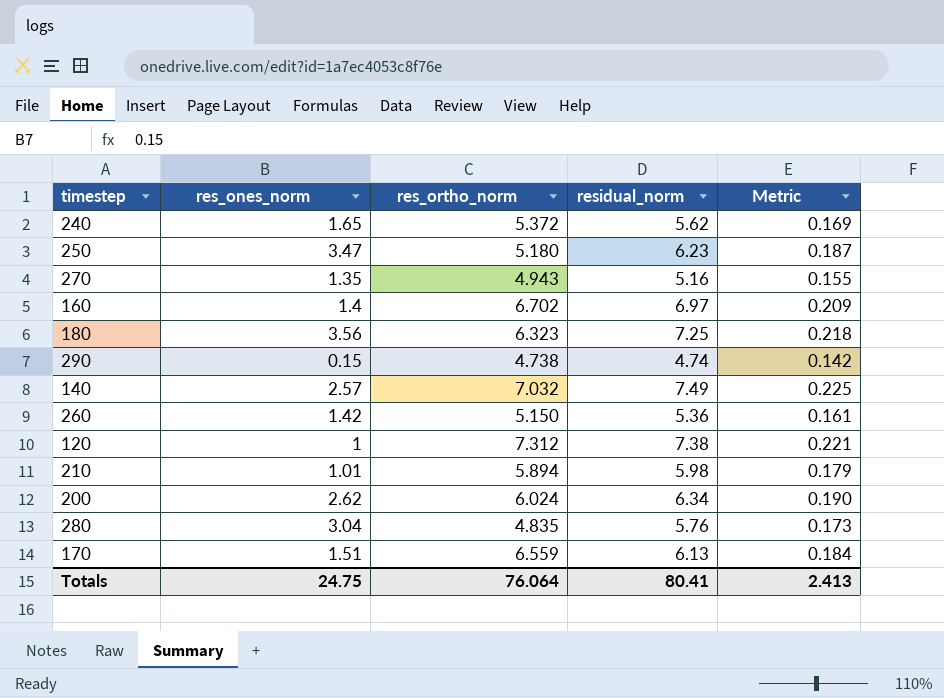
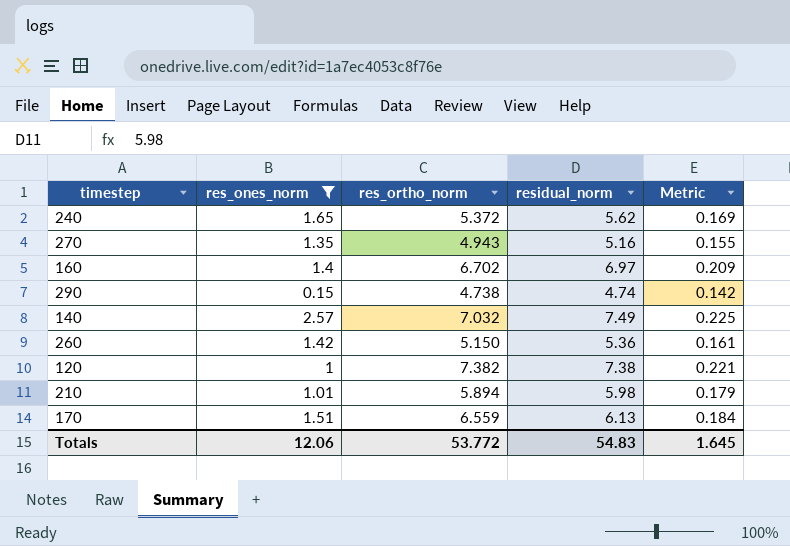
filter: none -> res_ones_norm <= 2.57
120 | res_ortho_norm: 7.312 -> 7.382
Totals | res_ones_norm: 24.75 -> 12.06
Totals | res_ortho_norm: 76.064 -> 53.772
Totals | residual_norm: 80.41 -> 54.83
Totals | Metric: 2.413 -> 1.645

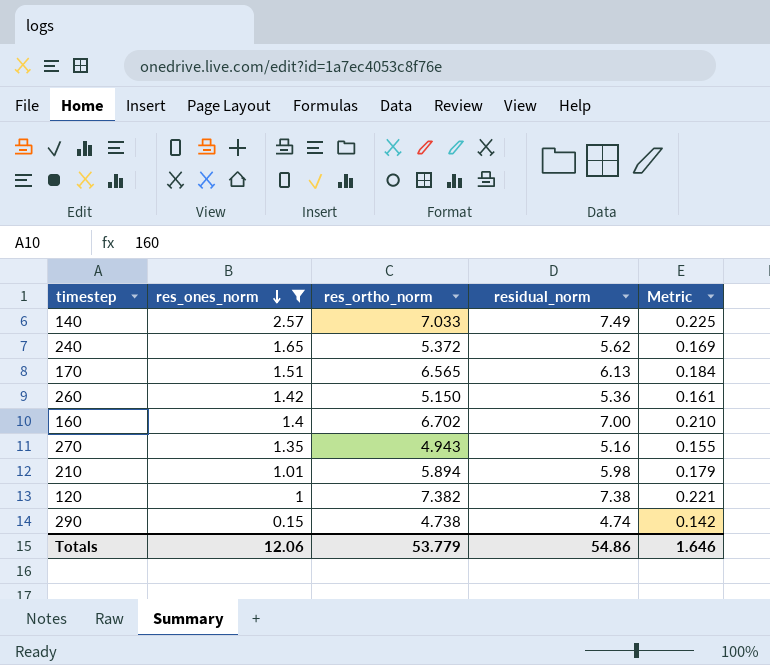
row order: none -> res_ones_norm descending
140 | res_ortho_norm: 7.032 -> 7.033
170 | res_ortho_norm: 6.559 -> 6.565
160 | residual_norm: 6.97 -> 7.00
160 | Metric: 0.209 -> 0.210
Totals | res_ortho_norm: 53.772 -> 53.779
Totals | residual_norm: 54.83 -> 54.86
Totals | Metric: 1.645 -> 1.646

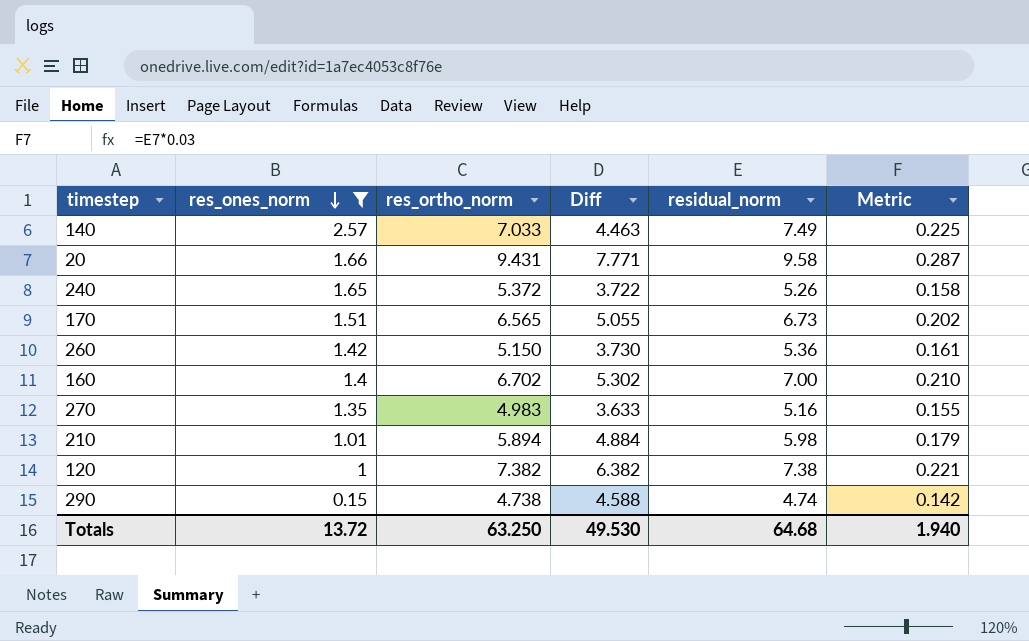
column Diff | formula: none -> [res_ortho_norm] - [res_ones_norm]
row 20: none -> 1.66 | 9.431 | 7.771 | 9.58 | 0.287
240 | residual_norm: 5.62 -> 5.26
240 | Metric: 0.169 -> 0.158
170 | residual_norm: 6.13 -> 6.73
170 | Metric: 0.184 -> 0.202
270 | res_ortho_norm: 4.943 -> 4.983
Totals | res_ones_norm: 12.06 -> 13.72
Totals | res_ortho_norm: 53.779 -> 63.250
Totals | residual_norm: 54.86 -> 64.68
Totals | Metric: 1.646 -> 1.940

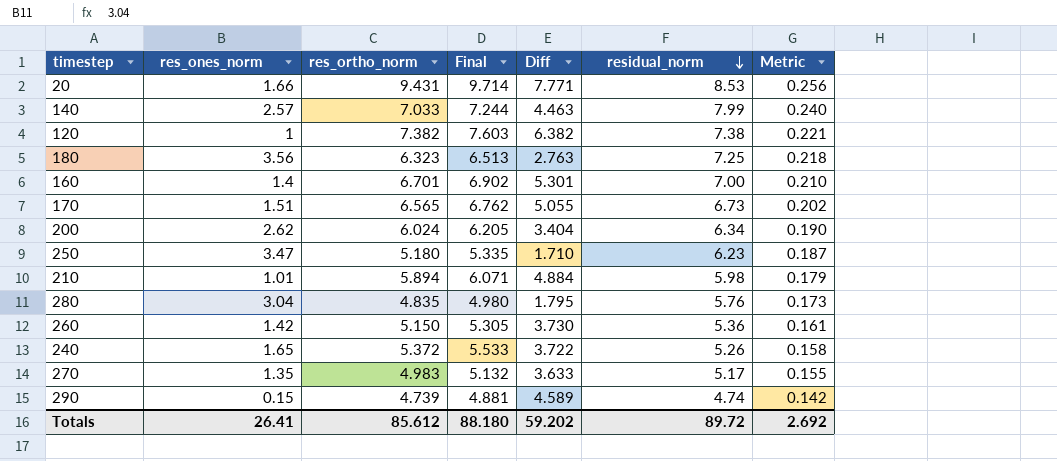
filter: res_ones_norm <= 2.57 -> none
row order: res_ones_norm descending -> residual_norm descending
column Final | formula: none -> [res_ortho_norm] * 1.03
20 | residual_norm: 9.58 -> 8.53
20 | Metric: 0.287 -> 0.256
140 | residual_norm: 7.49 -> 7.99
140 | Metric: 0.225 -> 0.240
160 | res_ortho_norm: 6.702 -> 6.701
160 | Diff: 5.302 -> 5.301
270 | residual_norm: 5.16 -> 5.17
290 | res_ortho_norm: 4.738 -> 4.739
290 | Diff: 4.588 -> 4.589
Totals | res_ones_norm: 13.72 -> 26.41
Totals | res_ortho_norm: 63.250 -> 85.612
Totals | Diff: 49.530 -> 59.202
Totals | residual_norm: 64.68 -> 89.72
Totals | Metric: 1.940 -> 2.692

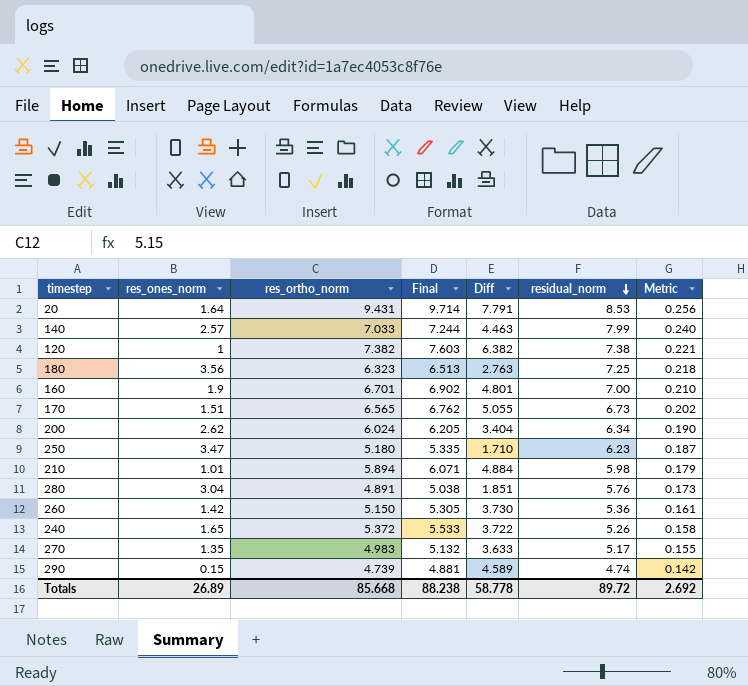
20 | res_ones_norm: 1.66 -> 1.64
20 | Diff: 7.771 -> 7.791
160 | res_ones_norm: 1.4 -> 1.9
160 | Diff: 5.301 -> 4.801
280 | res_ortho_norm: 4.835 -> 4.891
280 | Final: 4.980 -> 5.038
280 | Diff: 1.795 -> 1.851
Totals | res_ones_norm: 26.41 -> 26.89
Totals | res_ortho_norm: 85.612 -> 85.668
Totals | Final: 88.180 -> 88.238
Totals | Diff: 59.202 -> 58.778

